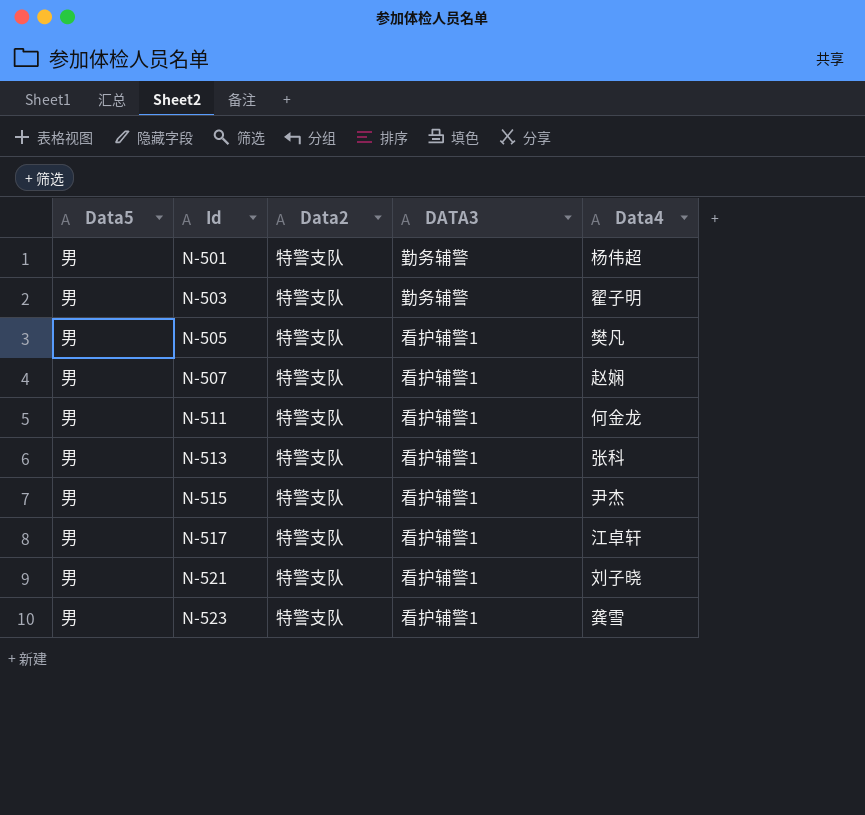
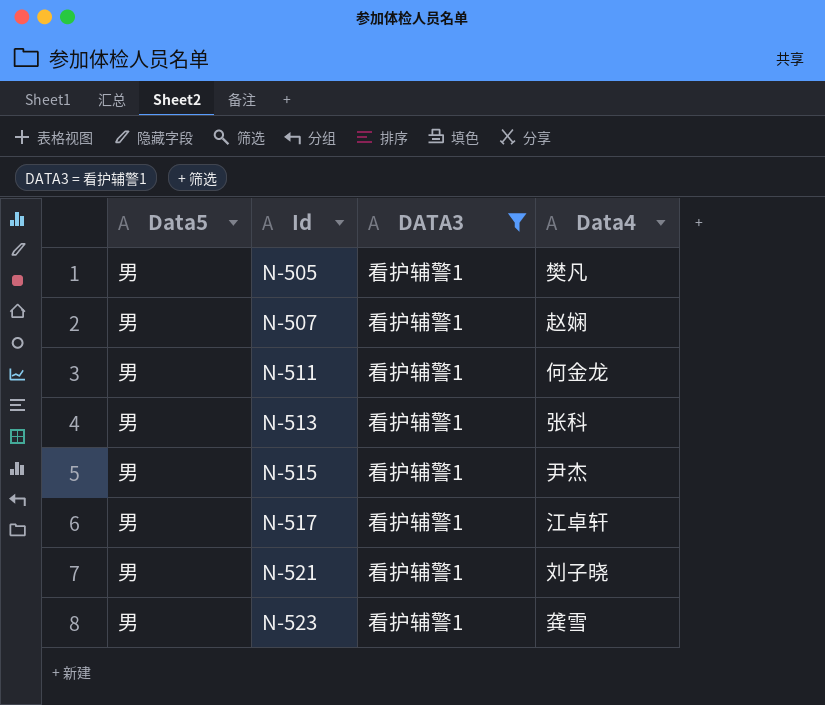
filter: none -> DATA3 = 看护辅警1
column Data2 | position: 3 -> none

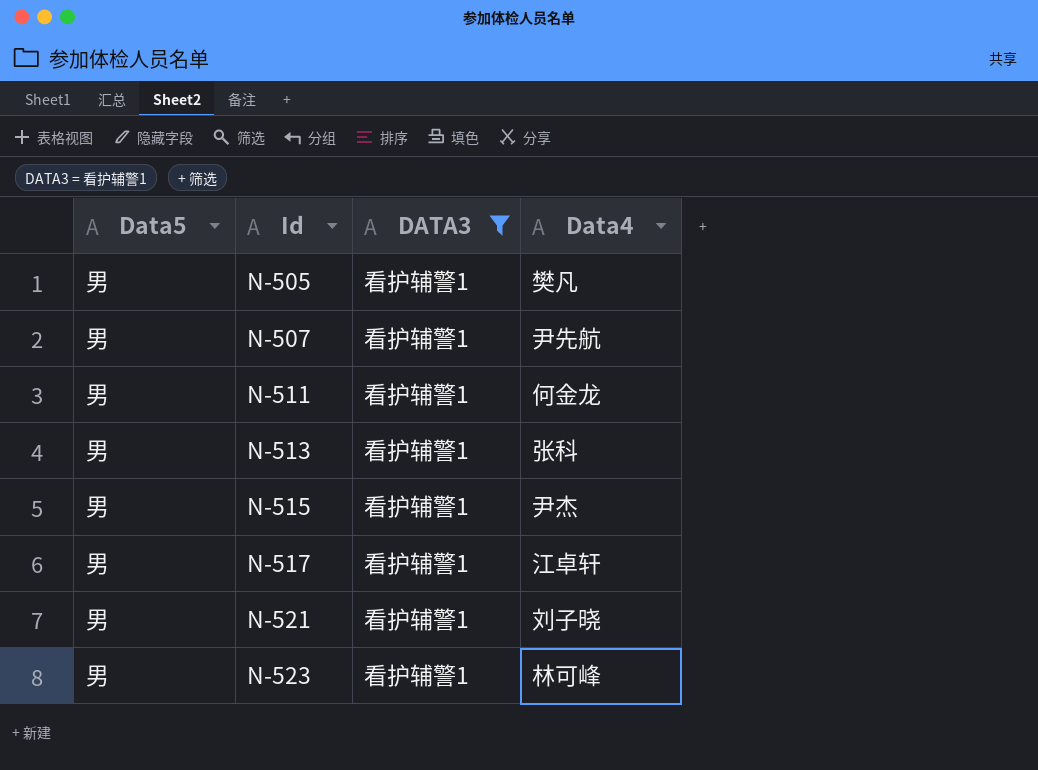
N-507 | Data4: 赵娴 -> 尹先航
N-523 | Data4: 龚雪 -> 林可峰

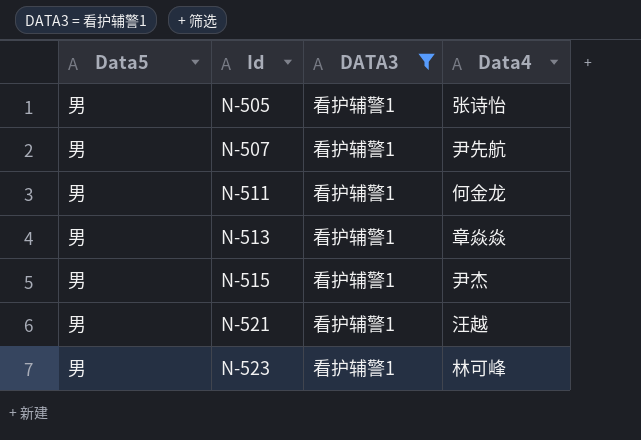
row N-517: 男 | 看护辅警1 | 江卓轩 -> none
N-505 | Data4: 樊凡 -> 张诗怡
N-513 | Data4: 张科 -> 章焱焱
N-521 | Data4: 刘子晓 -> 汪越

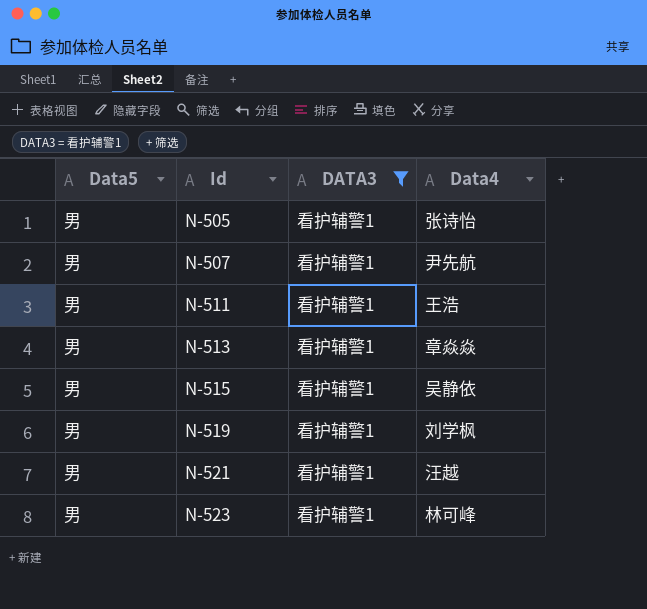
N-511 | Data4: 何金龙 -> 王浩
N-515 | Data4: 尹杰 -> 吴静依
row N-519: none -> 男 | 看护辅警1 | 刘学枫

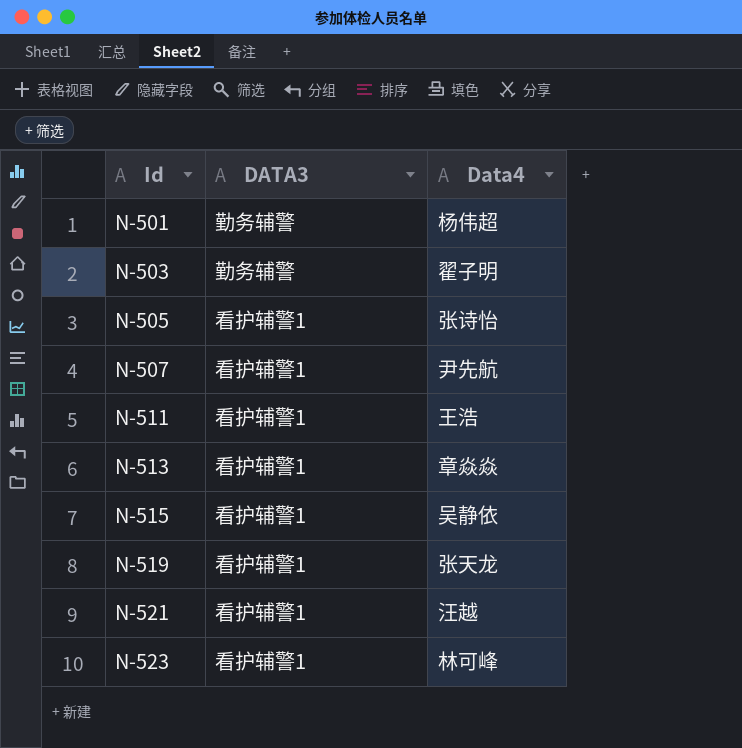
filter: DATA3 = 看护辅警1 -> none
column Data5 | position: 1 -> none
N-519 | Data4: 刘学枫 -> 张天龙

